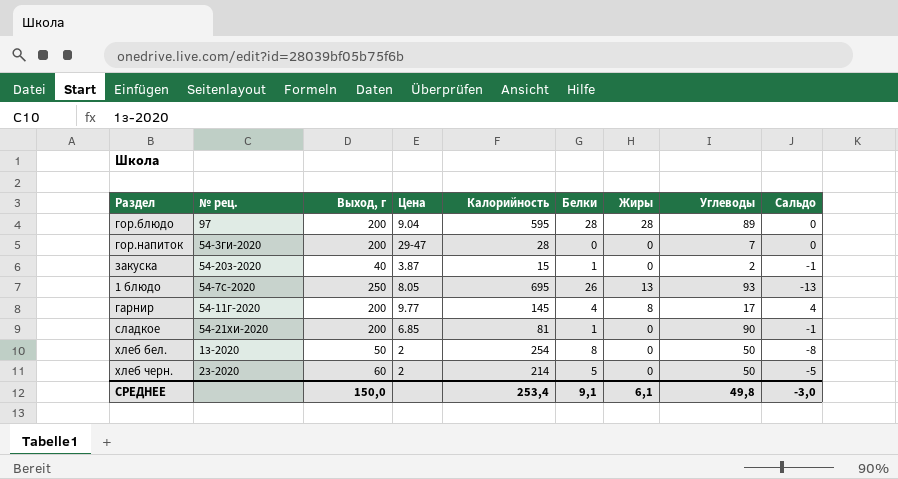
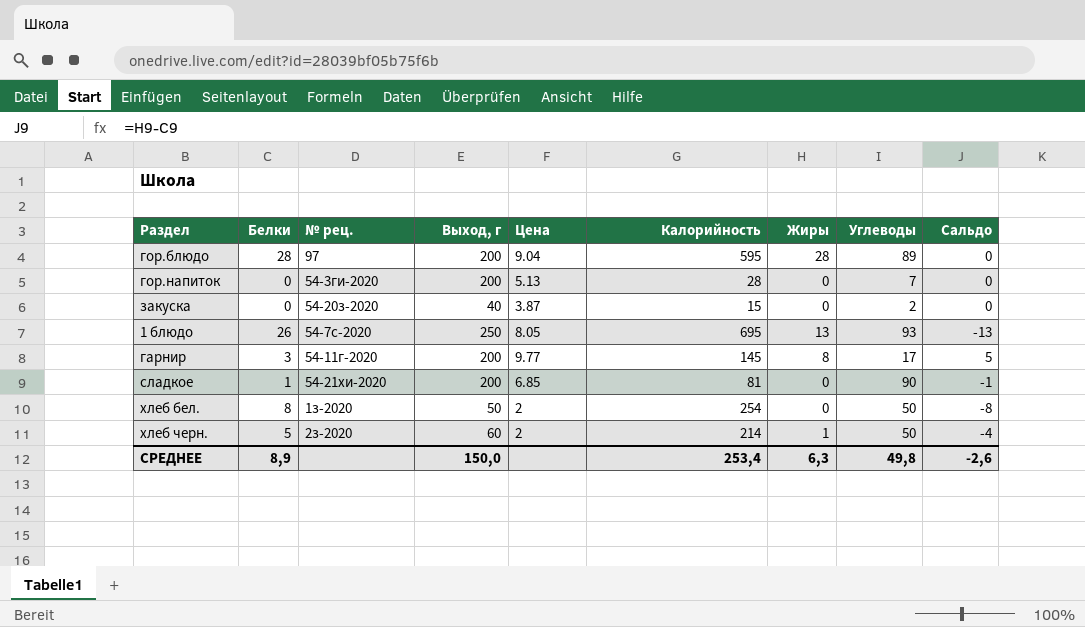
column Белки | position: 6 -> 2
гор.напиток | Цена: 29-47 -> 5.13
закуска | Белки: 1 -> 0
закуска | Сальдо: -1 -> 0
гарнир | Белки: 4 -> 3
гарнир | Сальдо: 4 -> 5
хлеб черн. | Жиры: 0 -> 1
хлеб черн. | Сальдо: -5 -> -4
СРЕДНЕЕ | Белки: 9,1 -> 8,9
СРЕДНЕЕ | Жиры: 6,1 -> 6,3
СРЕДНЕЕ | Сальдо: -3,0 -> -2,6

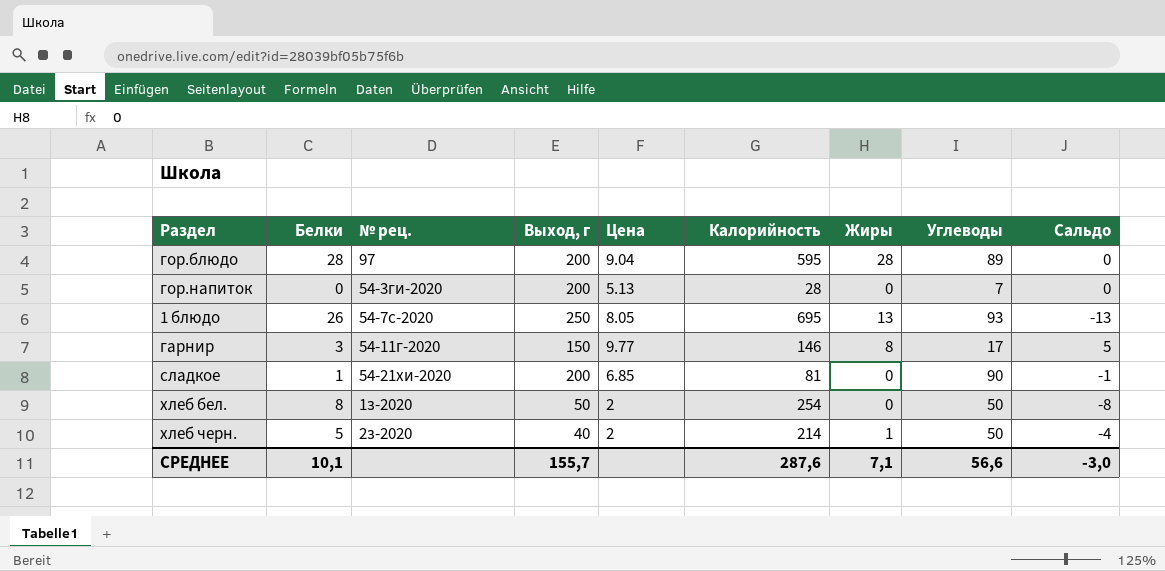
row закуска: 0 | 54-20з-2020 | 40 | 3.87 | 15 | 0 | 2 | 0 -> none
гарнир | Выход, г: 200 -> 150
гарнир | Калорийность: 145 -> 146
хлеб черн. | Выход, г: 60 -> 40
СРЕДНЕЕ | Белки: 8,9 -> 10,1
СРЕДНЕЕ | Выход, г: 150,0 -> 155,7
СРЕДНЕЕ | Калорийность: 253,4 -> 287,6
СРЕДНЕЕ | Жиры: 6,3 -> 7,1
СРЕДНЕЕ | Углеводы: 49,8 -> 56,6
СРЕДНЕЕ | Сальдо: -2,6 -> -3,0

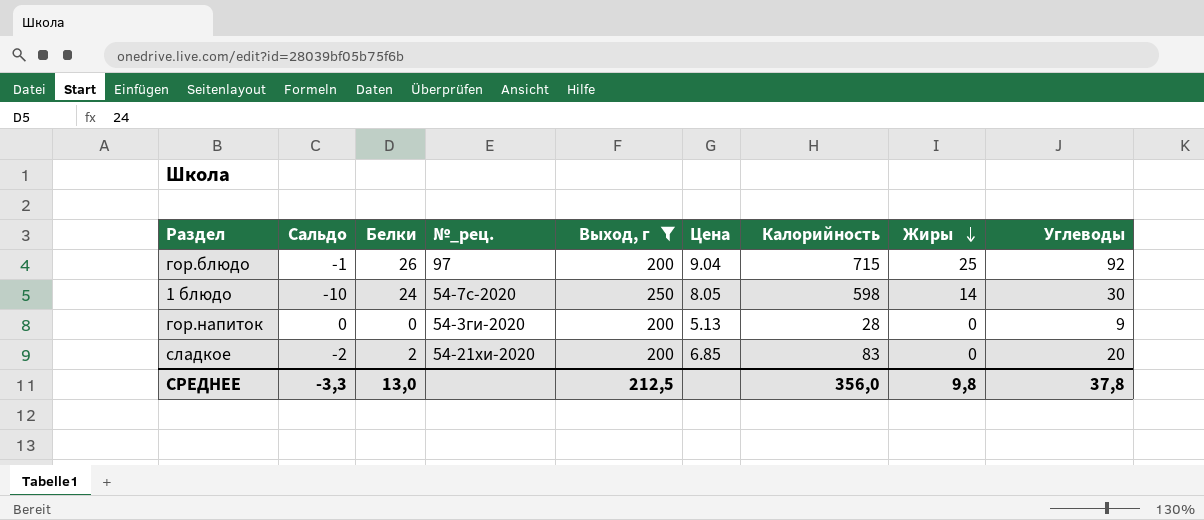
filter: none -> Выход, г >= 200
row order: none -> Жиры descending
column Сальдо | position: 9 -> 2
column name: № рец. -> №_рец.
гор.блюдо | Сальдо: 0 -> -1
гор.блюдо | Белки: 28 -> 26
гор.блюдо | Калорийность: 595 -> 715
гор.блюдо | Жиры: 28 -> 25
гор.блюдо | Углеводы: 89 -> 92
1 блюдо | Сальдо: -13 -> -10
1 блюдо | Белки: 26 -> 24
1 блюдо | Калорийность: 695 -> 598
1 блюдо | Жиры: 13 -> 14
1 блюдо | Углеводы: 93 -> 30
гор.напиток | Углеводы: 7 -> 9
сладкое | Сальдо: -1 -> -2
сладкое | Белки: 1 -> 2
сладкое | Калорийность: 81 -> 83
сладкое | Углеводы: 90 -> 20
СРЕДНЕЕ | Сальдо: -3,0 -> -3,3
СРЕДНЕЕ | Белки: 10,1 -> 13,0
СРЕДНЕЕ | Выход, г: 155,7 -> 212,5
СРЕДНЕЕ | Калорийность: 287,6 -> 356,0
СРЕДНЕЕ | Жиры: 7,1 -> 9,8
СРЕДНЕЕ | Углеводы: 56,6 -> 37,8

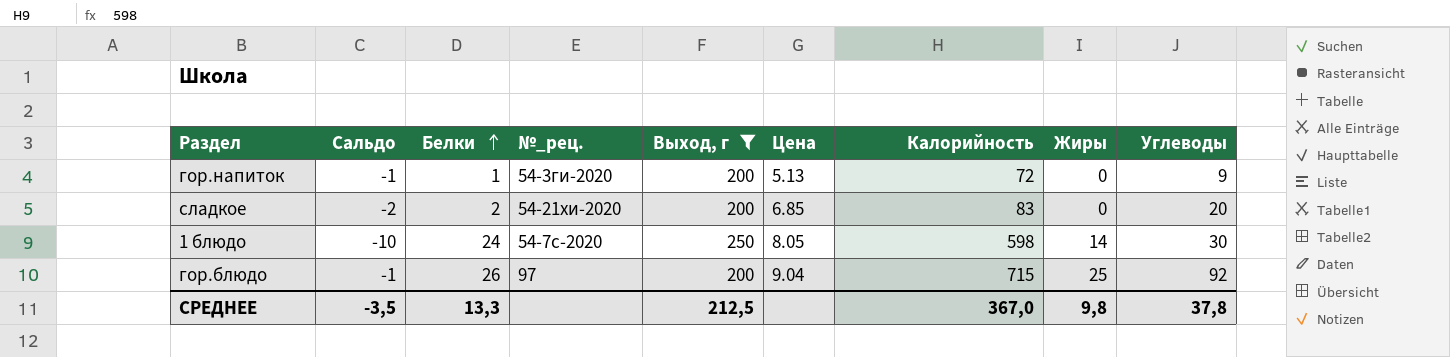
row order: Жиры descending -> Белки ascending
гор.напиток | Сальдо: 0 -> -1
гор.напиток | Белки: 0 -> 1
гор.напиток | Калорийность: 28 -> 72
СРЕДНЕЕ | Сальдо: -3,3 -> -3,5
СРЕДНЕЕ | Белки: 13,0 -> 13,3
СРЕДНЕЕ | Калорийность: 356,0 -> 367,0

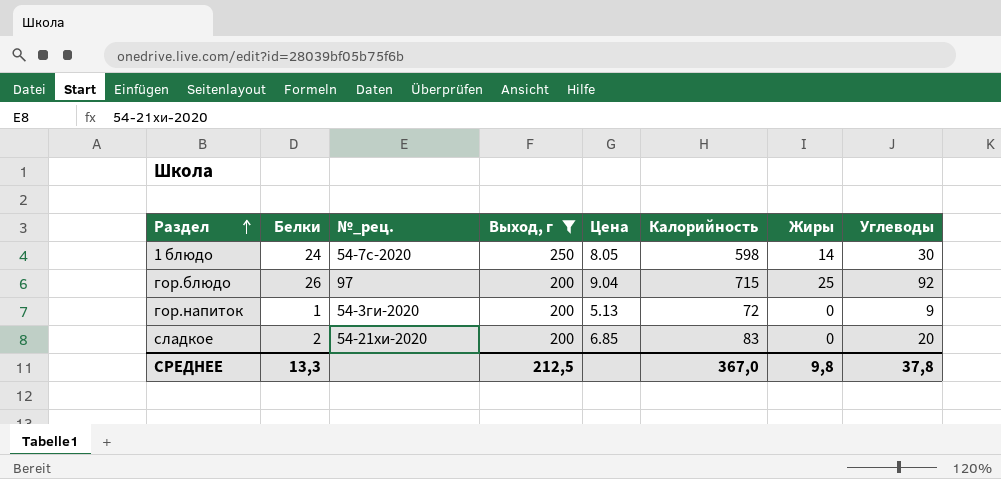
row order: Белки ascending -> Раздел ascending
column Сальдо | formula: [Жиры] - [Белки] -> none

